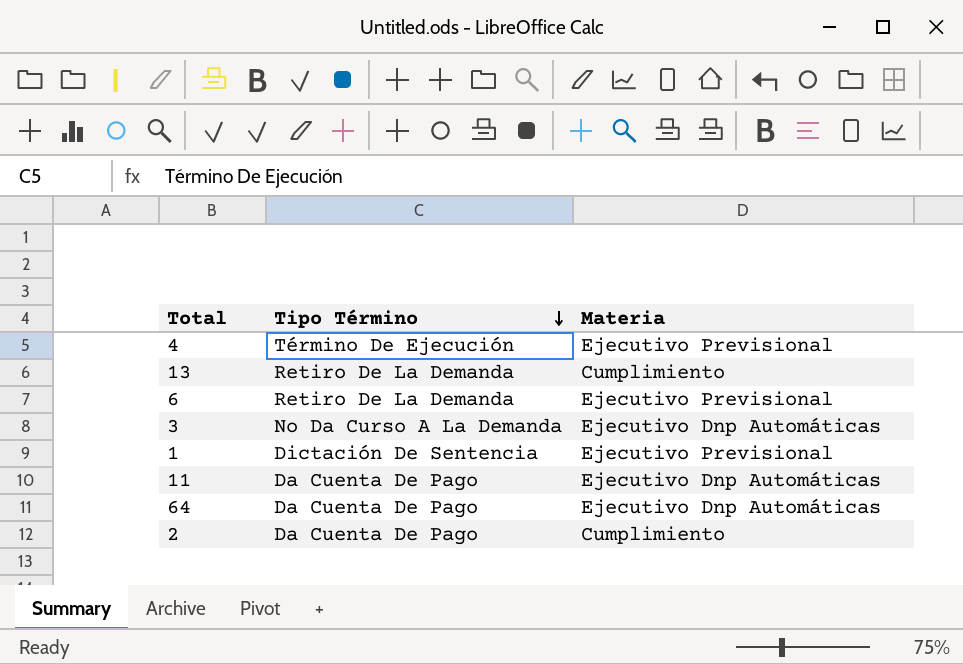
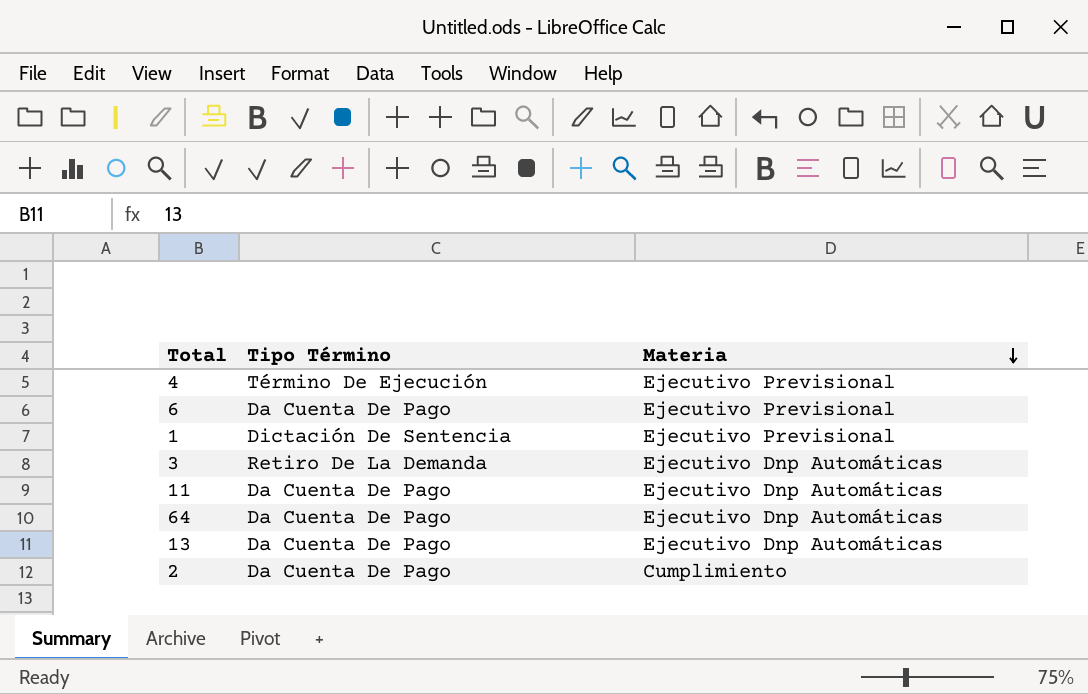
row order: Tipo Término descending -> Materia descending
6 | Tipo Término: Retiro De La Demanda -> Da Cuenta De Pago
3 | Tipo Término: No Da Curso A La Demanda -> Retiro De La Demanda
13 | Tipo Término: Retiro De La Demanda -> Da Cuenta De Pago
13 | Materia: Cumplimiento -> Ejecutivo Dnp Automáticas

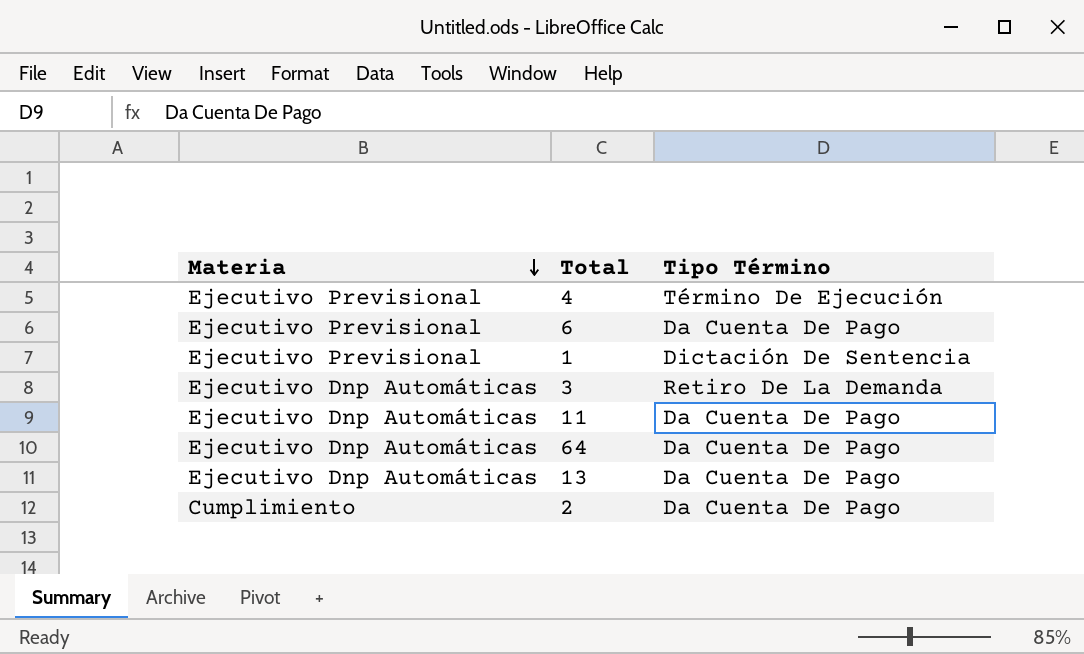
column Materia | position: 3 -> 1

